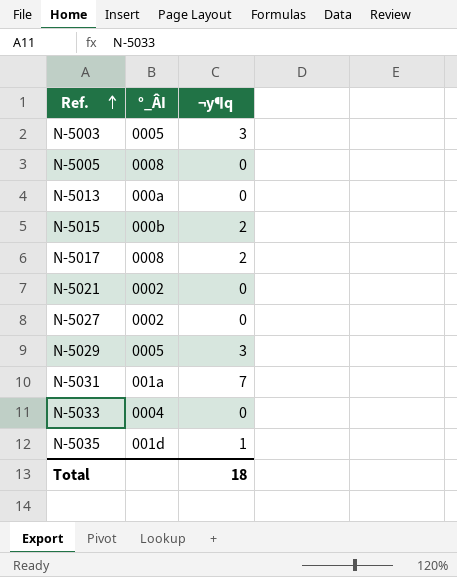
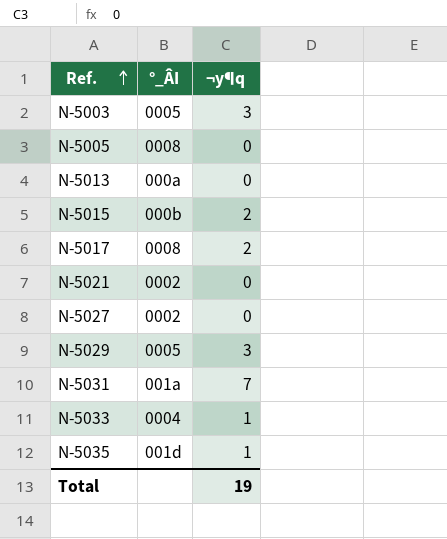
N-5033 | ¬y¶q: 0 -> 1
Total | ¬y¶q: 18 -> 19

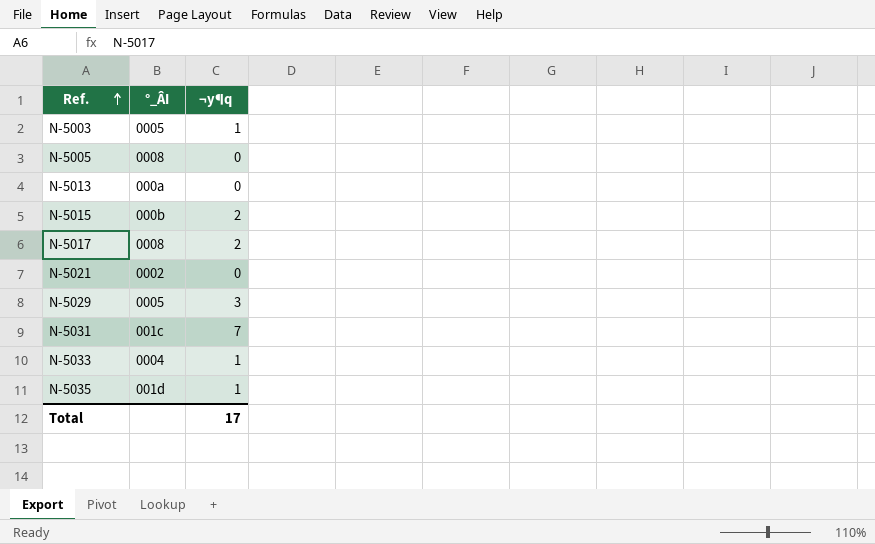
row N-5027: 0002 | 0 -> none
N-5003 | ¬y¶q: 3 -> 1
N-5031 | °_ÂI: 001a -> 001c
Total | ¬y¶q: 19 -> 17

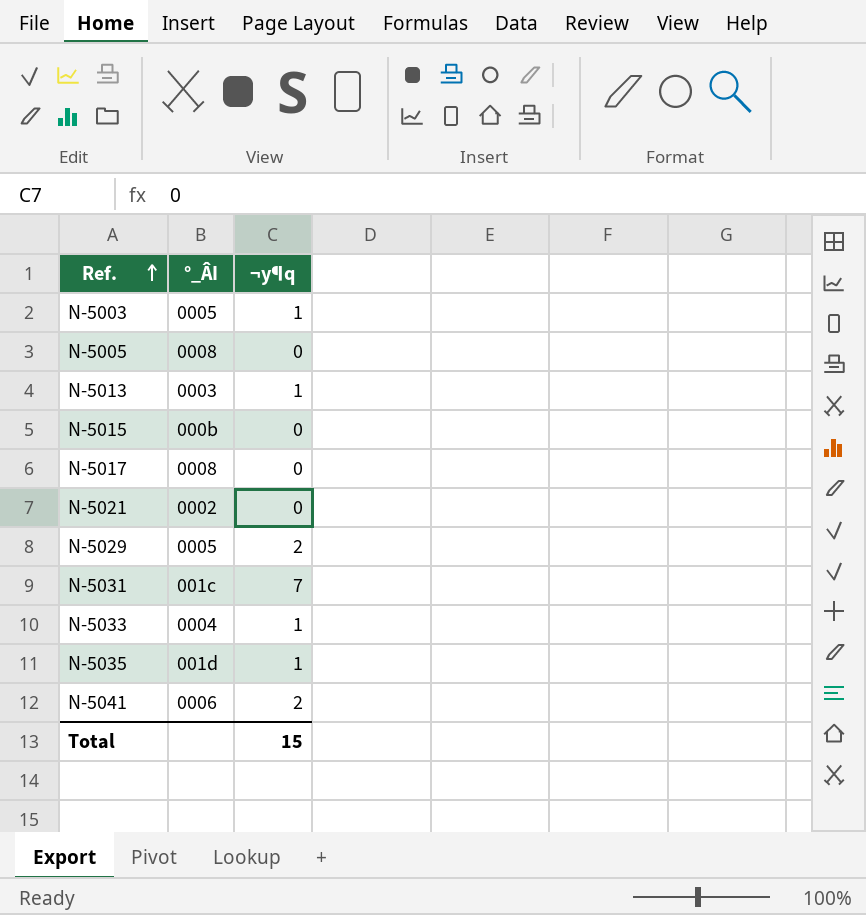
N-5013 | °_ÂI: 000a -> 0003
N-5013 | ¬y¶q: 0 -> 1
N-5015 | ¬y¶q: 2 -> 0
N-5017 | ¬y¶q: 2 -> 0
N-5029 | ¬y¶q: 3 -> 2
row N-5041: none -> 0006 | 2
Total | ¬y¶q: 17 -> 15

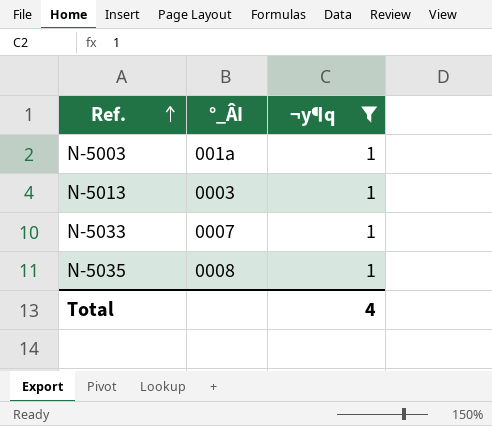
filter: none -> ¬y¶q = 1
N-5003 | °_ÂI: 0005 -> 001a
N-5033 | °_ÂI: 0004 -> 0007
N-5035 | °_ÂI: 001d -> 0008
Total | ¬y¶q: 15 -> 4

